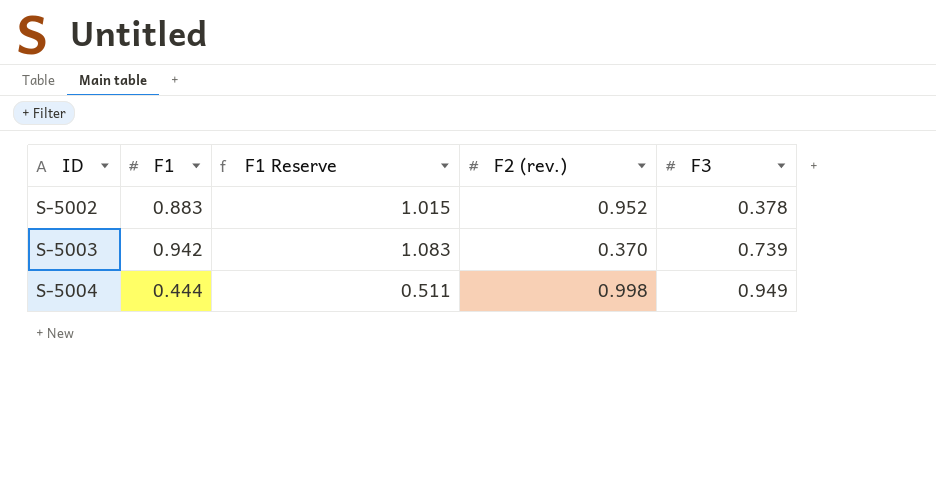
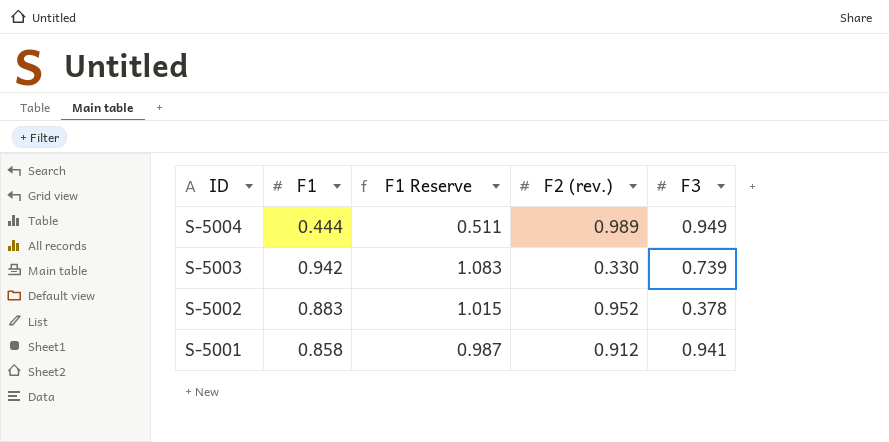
row order: ID ascending -> ID descending
S-5004 | F2 (rev.): 0.998 -> 0.989
S-5003 | F2 (rev.): 0.370 -> 0.330
row S-5001: none -> 0.858 | 0.987 | 0.912 | 0.941

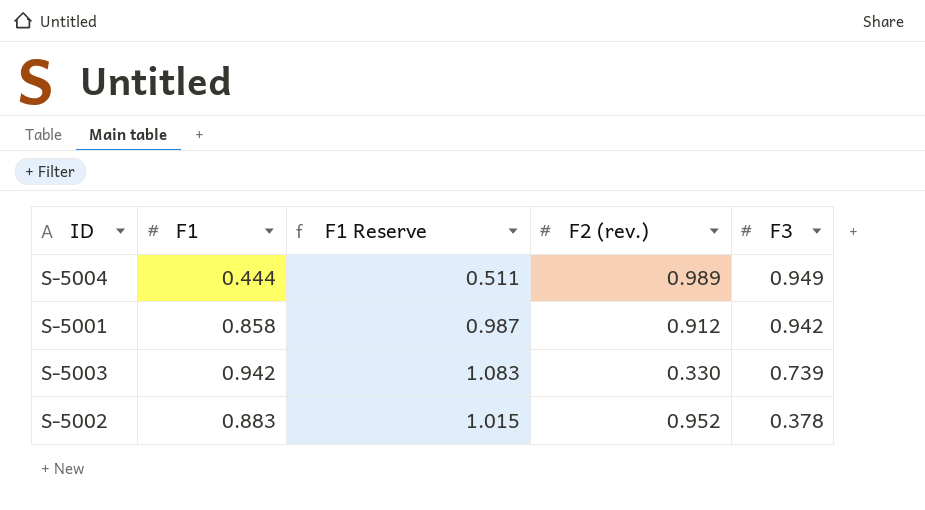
row order: ID descending -> F3 descending
S-5001 | F3: 0.941 -> 0.942

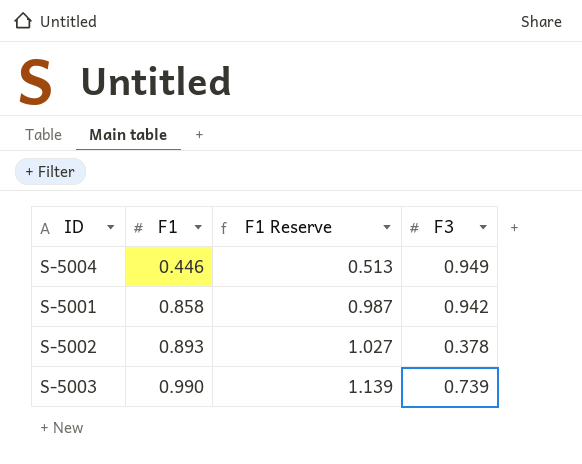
row order: F3 descending -> F1 ascending
column F2 (rev.) | position: 4 -> none
S-5004 | F1: 0.444 -> 0.446
S-5004 | F1 Reserve: 0.511 -> 0.513
S-5002 | F1: 0.883 -> 0.893
S-5002 | F1 Reserve: 1.015 -> 1.027
S-5003 | F1: 0.942 -> 0.990
S-5003 | F1 Reserve: 1.083 -> 1.139

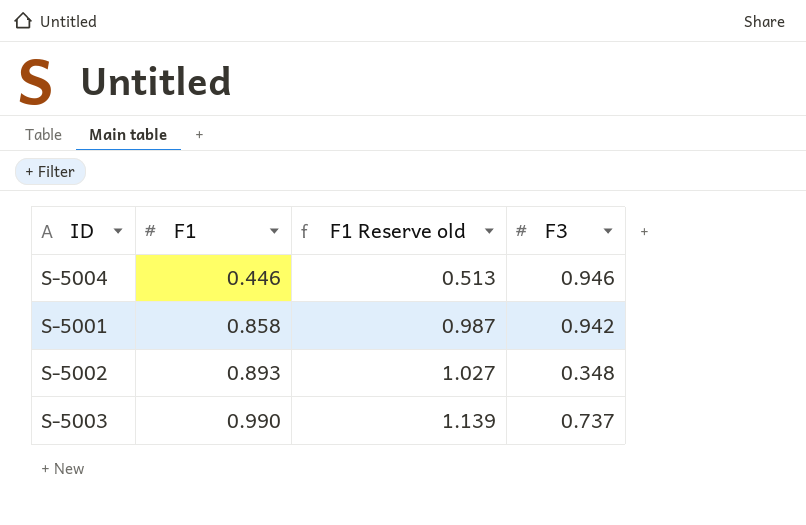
column name: F1 Reserve -> F1 Reserve old
S-5004 | F3: 0.949 -> 0.946
S-5002 | F3: 0.378 -> 0.348
S-5003 | F3: 0.739 -> 0.737

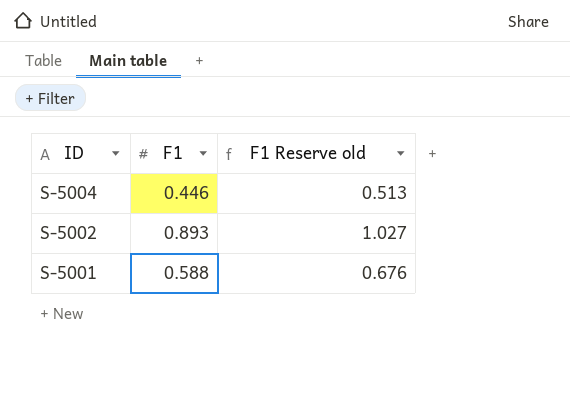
row order: F1 ascending -> ID descending
column F3 | position: 4 -> none
row S-5003: 0.990 | 1.139 | 0.737 -> none
S-5001 | F1: 0.858 -> 0.588
S-5001 | F1 Reserve old: 0.987 -> 0.676

